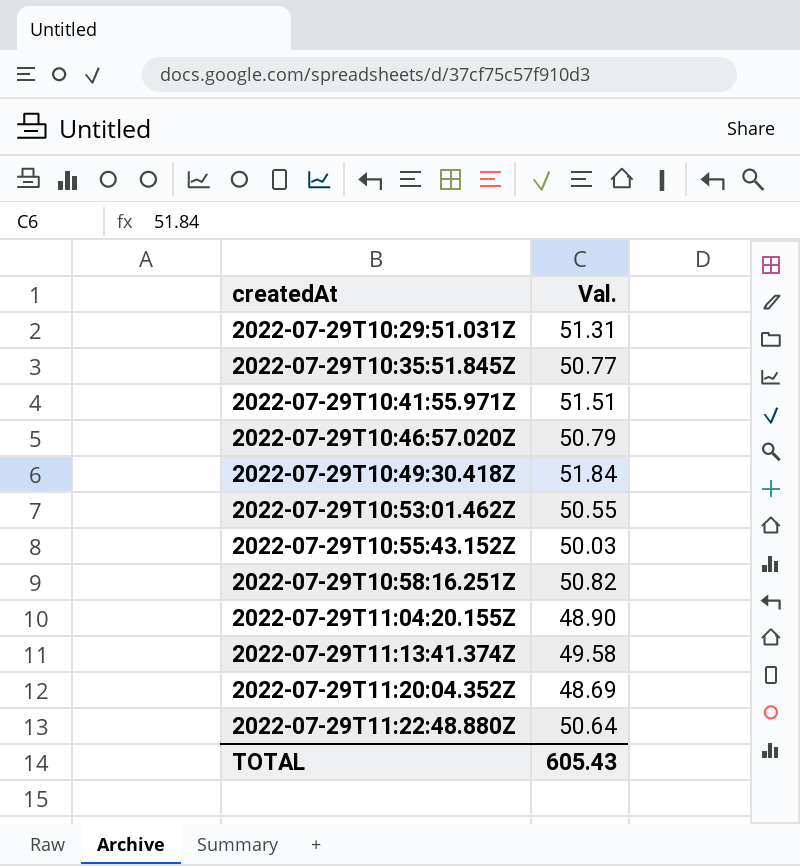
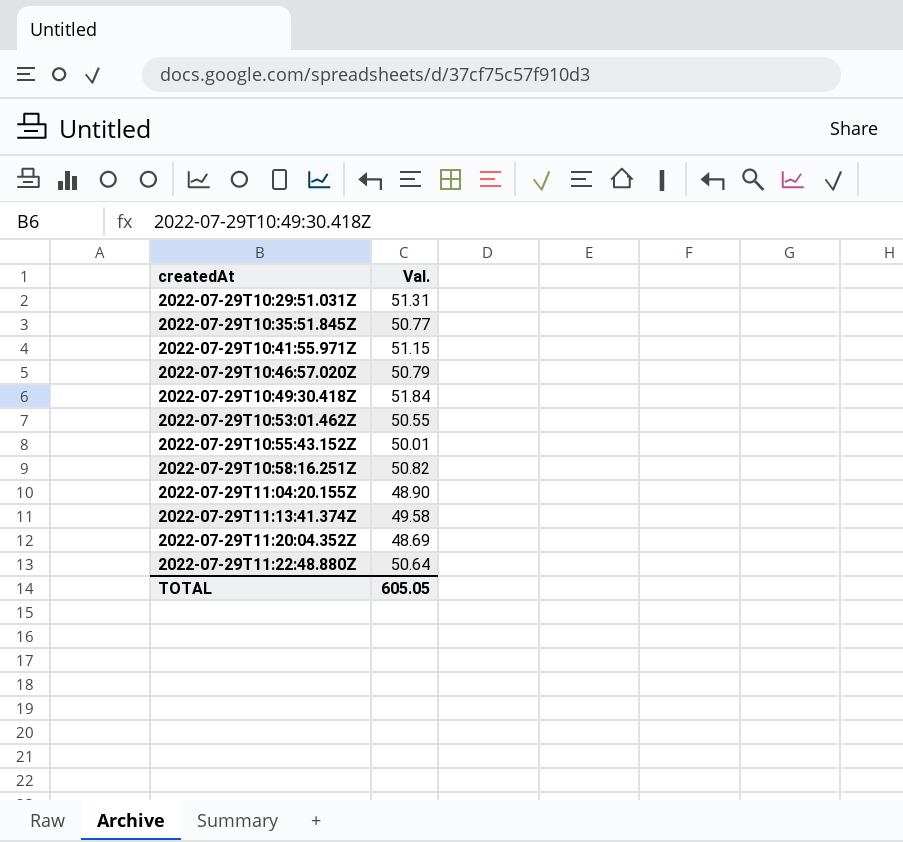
2022-07-29T10:41:55.971Z | Val.: 51.51 -> 51.15
2022-07-29T10:55:43.152Z | Val.: 50.03 -> 50.01
TOTAL | Val.: 605.43 -> 605.05

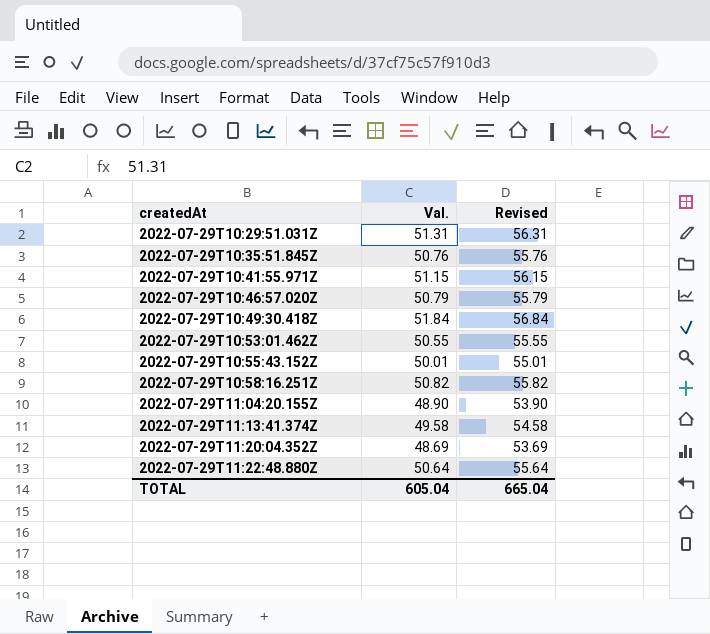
column Revised | formula: none -> [Val.] + 5
2022-07-29T10:35:51.845Z | Val.: 50.77 -> 50.76
TOTAL | Val.: 605.05 -> 605.04

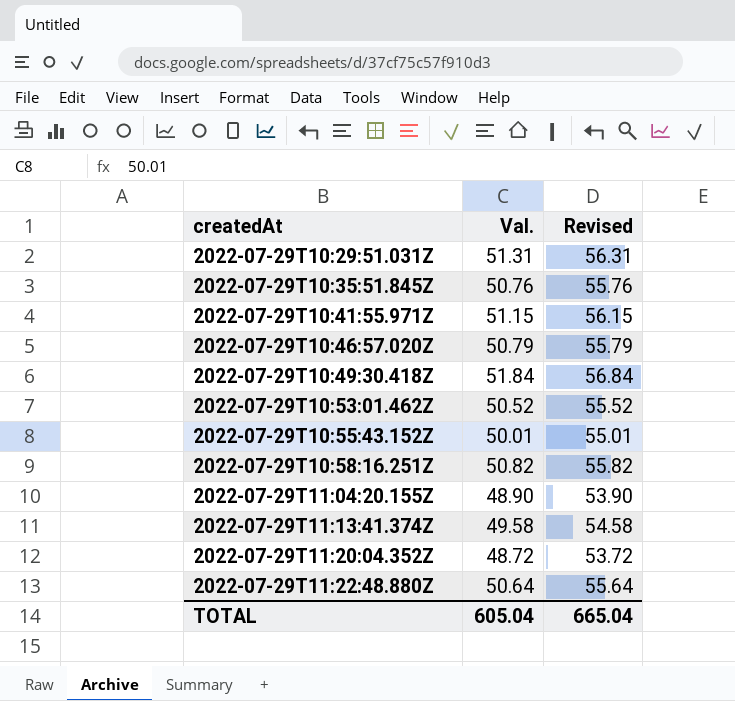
2022-07-29T10:53:01.462Z | Val.: 50.55 -> 50.52
2022-07-29T10:53:01.462Z | Revised: 55.55 -> 55.52
2022-07-29T11:20:04.352Z | Val.: 48.69 -> 48.72
2022-07-29T11:20:04.352Z | Revised: 53.69 -> 53.72

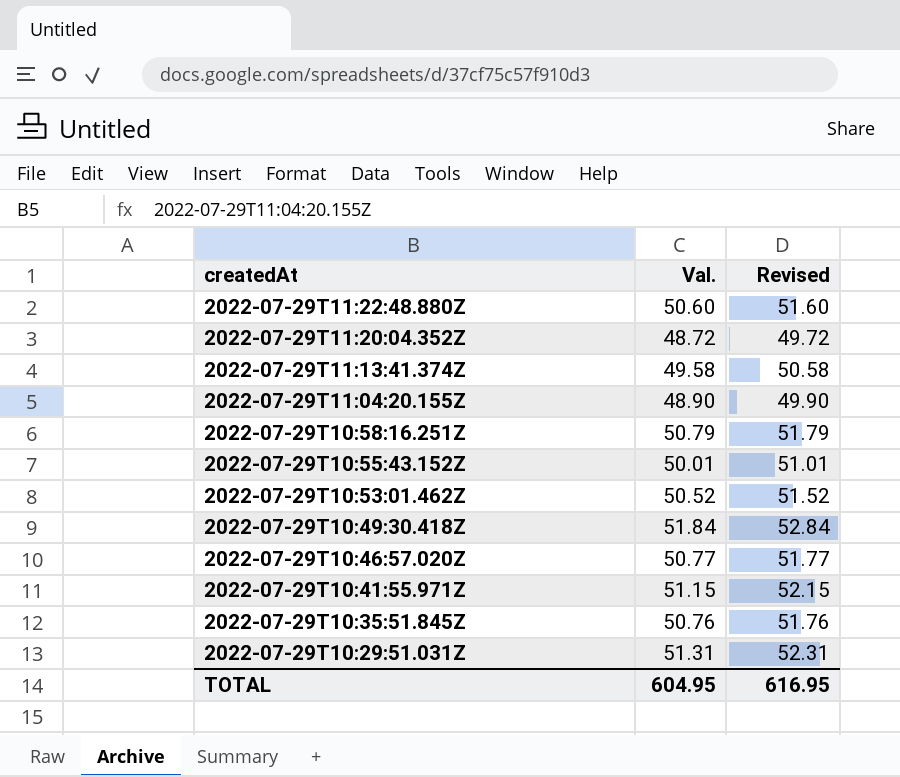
row order: createdAt ascending -> createdAt descending
column Revised | formula: [Val.] + 5 -> [Val.] + 1
2022-07-29T11:22:48.880Z | Val.: 50.64 -> 50.60
2022-07-29T10:58:16.251Z | Val.: 50.82 -> 50.79
2022-07-29T10:46:57.020Z | Val.: 50.79 -> 50.77
TOTAL | Val.: 605.04 -> 604.95
TOTAL | Revised: 665.04 -> 616.95

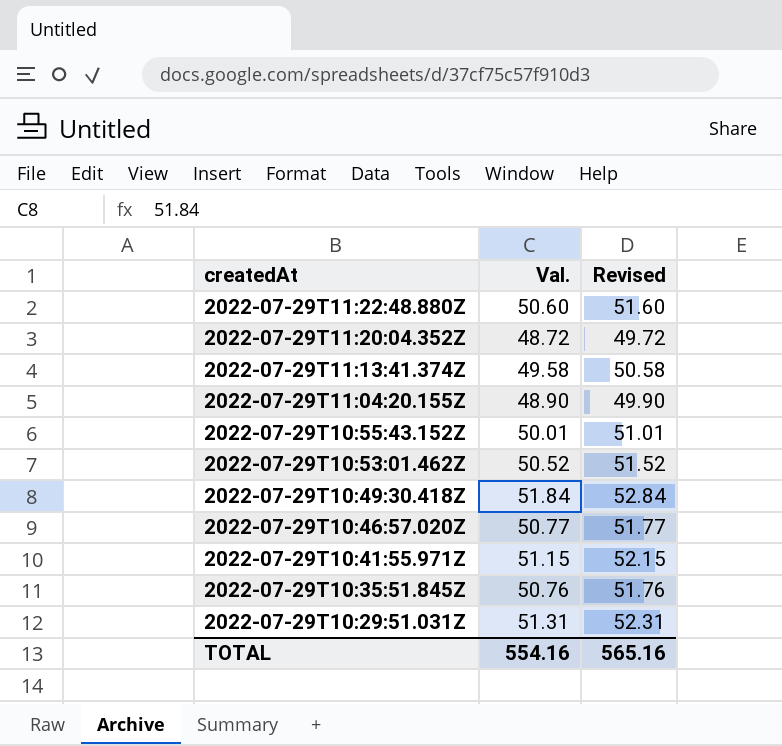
row 2022-07-29T10:58:16.251Z: 50.79 | 51.79 -> none
TOTAL | Val.: 604.95 -> 554.16
TOTAL | Revised: 616.95 -> 565.16

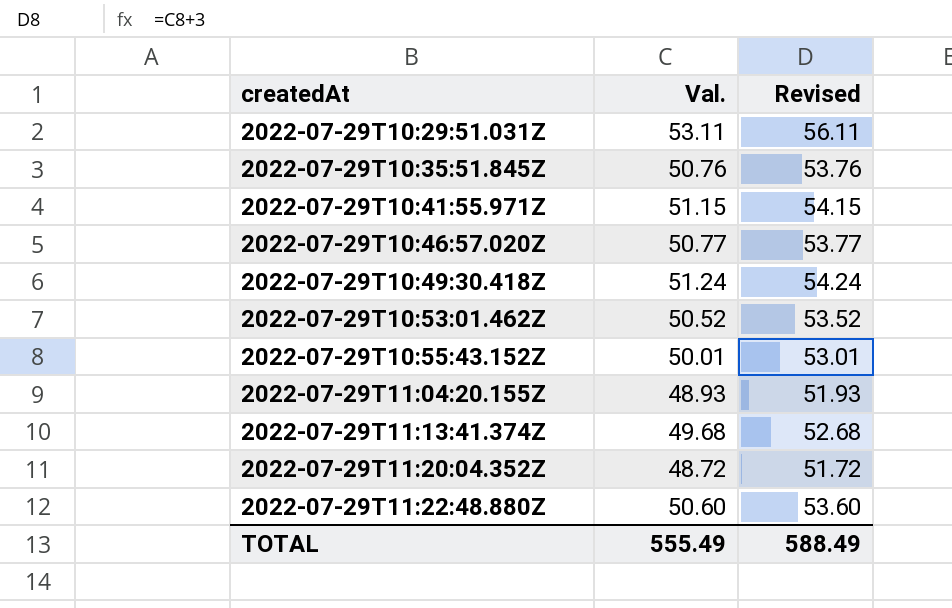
row order: createdAt descending -> createdAt ascending
column Revised | formula: [Val.] + 1 -> [Val.] + 3
2022-07-29T10:29:51.031Z | Val.: 51.31 -> 53.11
2022-07-29T10:49:30.418Z | Val.: 51.84 -> 51.24
2022-07-29T11:04:20.155Z | Val.: 48.90 -> 48.93
2022-07-29T11:13:41.374Z | Val.: 49.58 -> 49.68
TOTAL | Val.: 554.16 -> 555.49
TOTAL | Revised: 565.16 -> 588.49

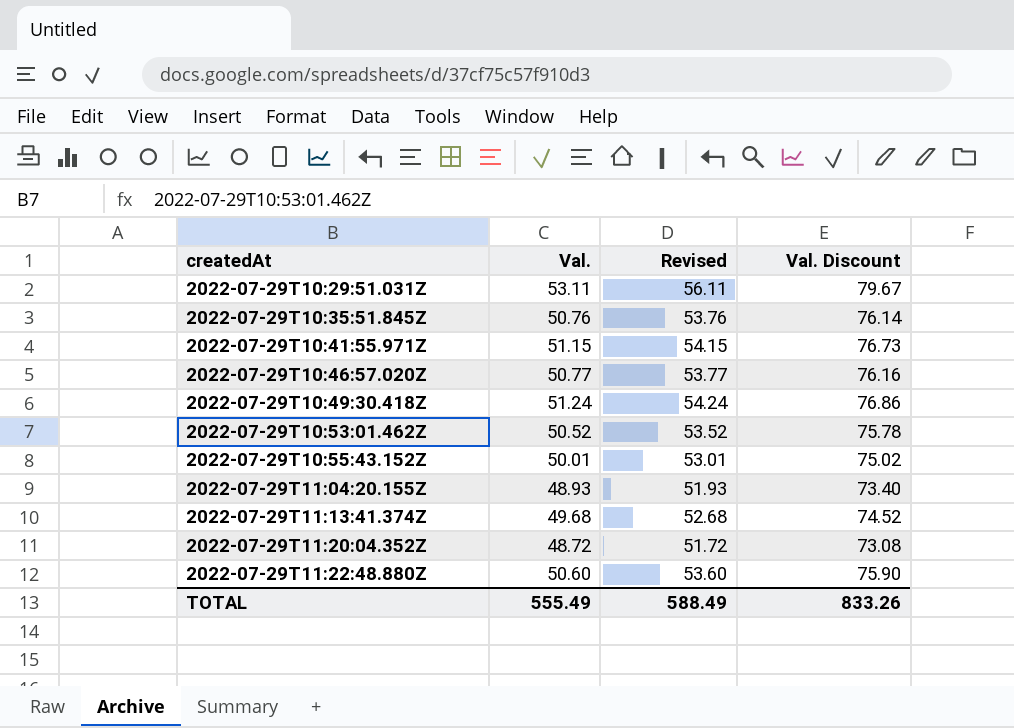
column Val. Discount | formula: none -> [Val.] * 1.5

